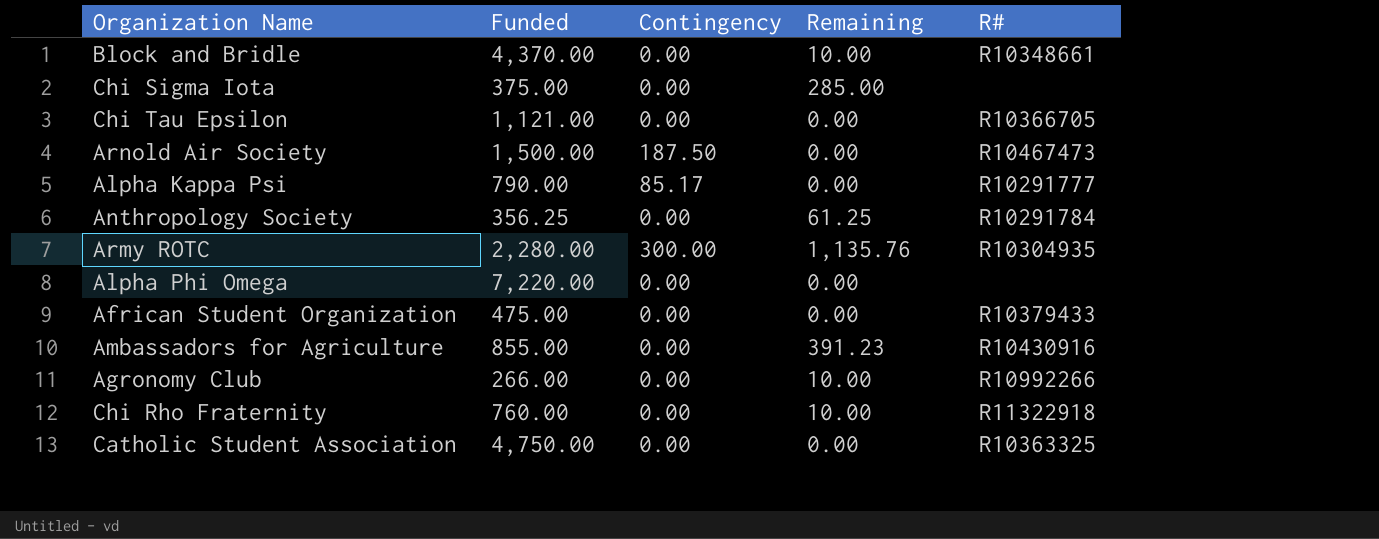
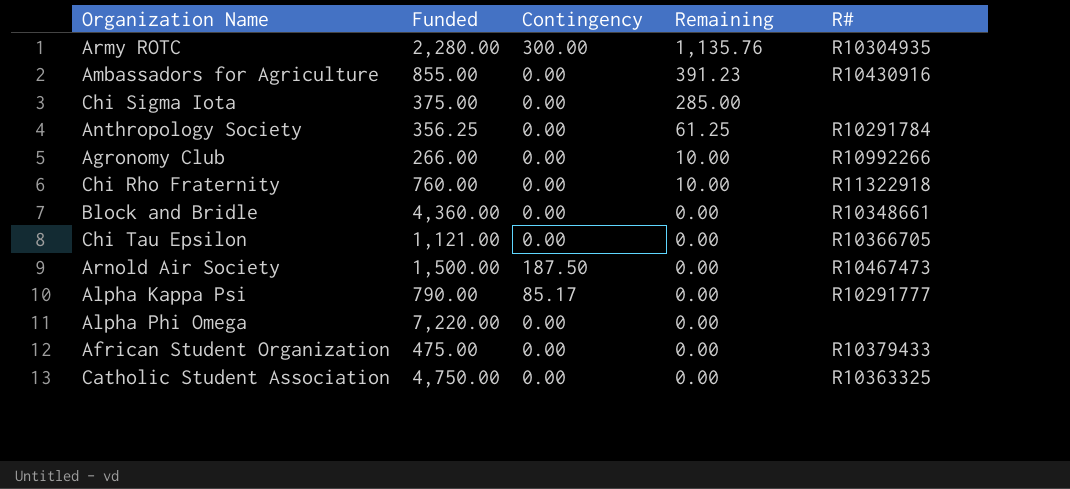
row order: none -> Remaining descending
Block and Bridle | Funded: 4,370.00 -> 4,360.00
Block and Bridle | Remaining: 10.00 -> 0.00

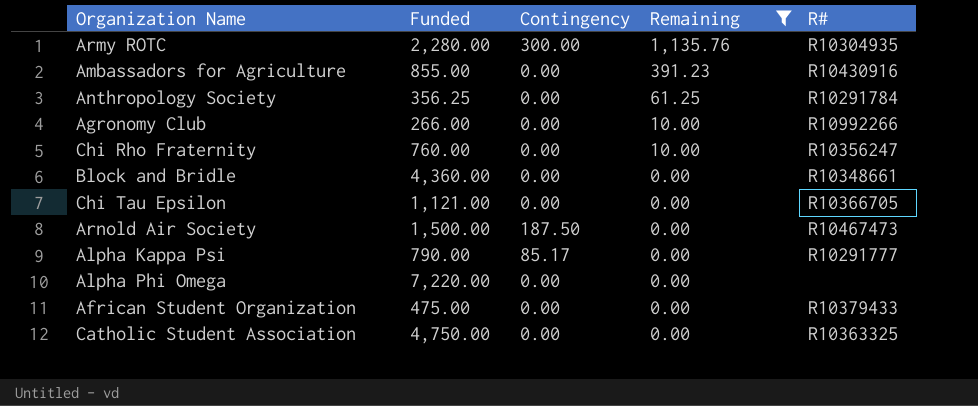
filter: none -> Remaining != 285.00
Chi Rho Fraternity | R#: R11322918 -> R10356247

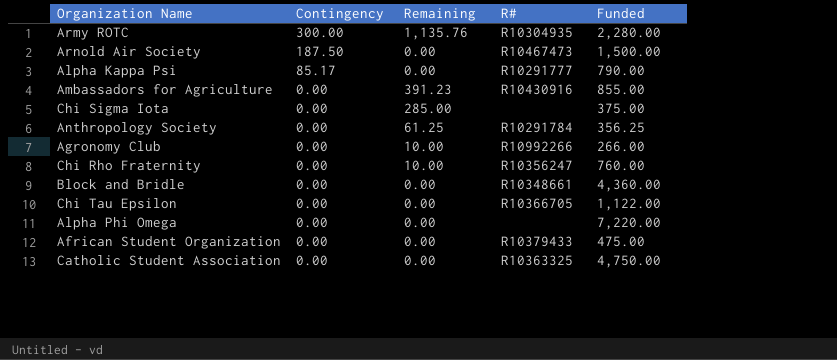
filter: Remaining != 285.00 -> none
row order: Remaining descending -> Contingency descending
column Funded | position: 2 -> 5
Chi Tau Epsilon | Funded: 1,121.00 -> 1,122.00

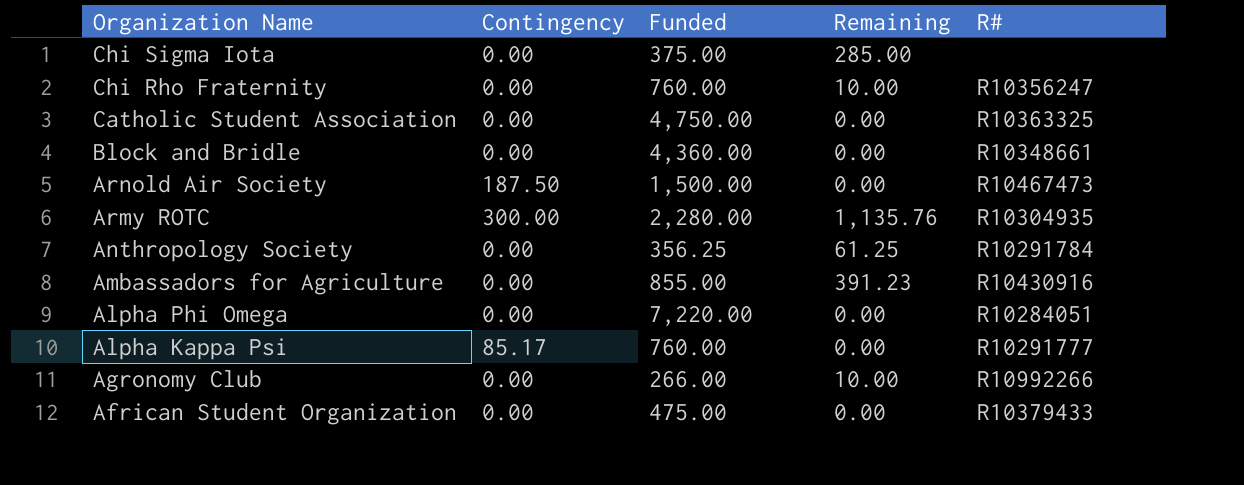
row order: Contingency descending -> Organization Name descending
column Funded | position: 5 -> 3
row Chi Tau Epsilon: 0.00 | 0.00 | R10366705 | 1,122.00 -> none
Alpha Phi Omega | R#: none -> R10284051
Alpha Kappa Psi | Funded: 790.00 -> 760.00

